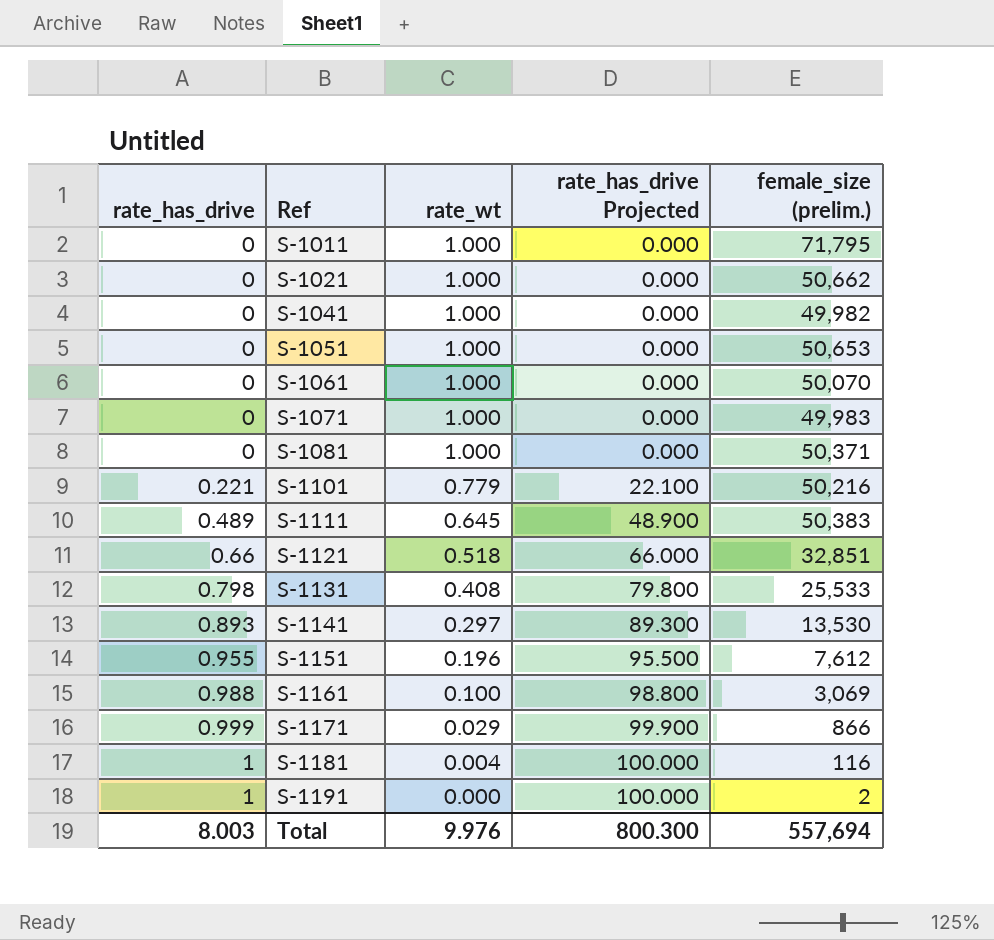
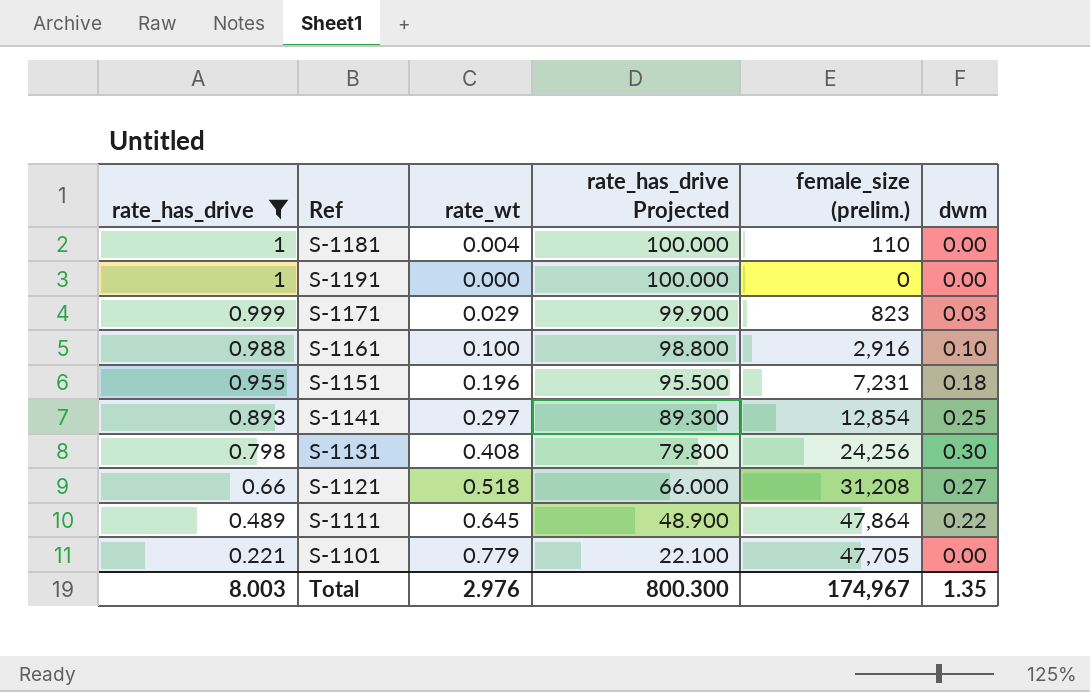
filter: none -> rate_has_drive != 0
row order: rate_has_drive ascending -> rate_has_drive descending
column dwm | position: none -> 6
S-1181 | female_size (prelim.): 116 -> 110
S-1191 | female_size (prelim.): 2 -> 0
S-1171 | female_size (prelim.): 866 -> 823
S-1161 | female_size (prelim.): 3,069 -> 2,916
S-1151 | female_size (prelim.): 7,612 -> 7,231
S-1141 | female_size (prelim.): 13,530 -> 12,854
S-1131 | female_size (prelim.): 25,533 -> 24,256
S-1121 | female_size (prelim.): 32,851 -> 31,208
S-1111 | female_size (prelim.): 50,383 -> 47,864
S-1101 | female_size (prelim.): 50,216 -> 47,705
Total | rate_wt: 9.976 -> 2.976
Total | female_size (prelim.): 557,694 -> 174,967

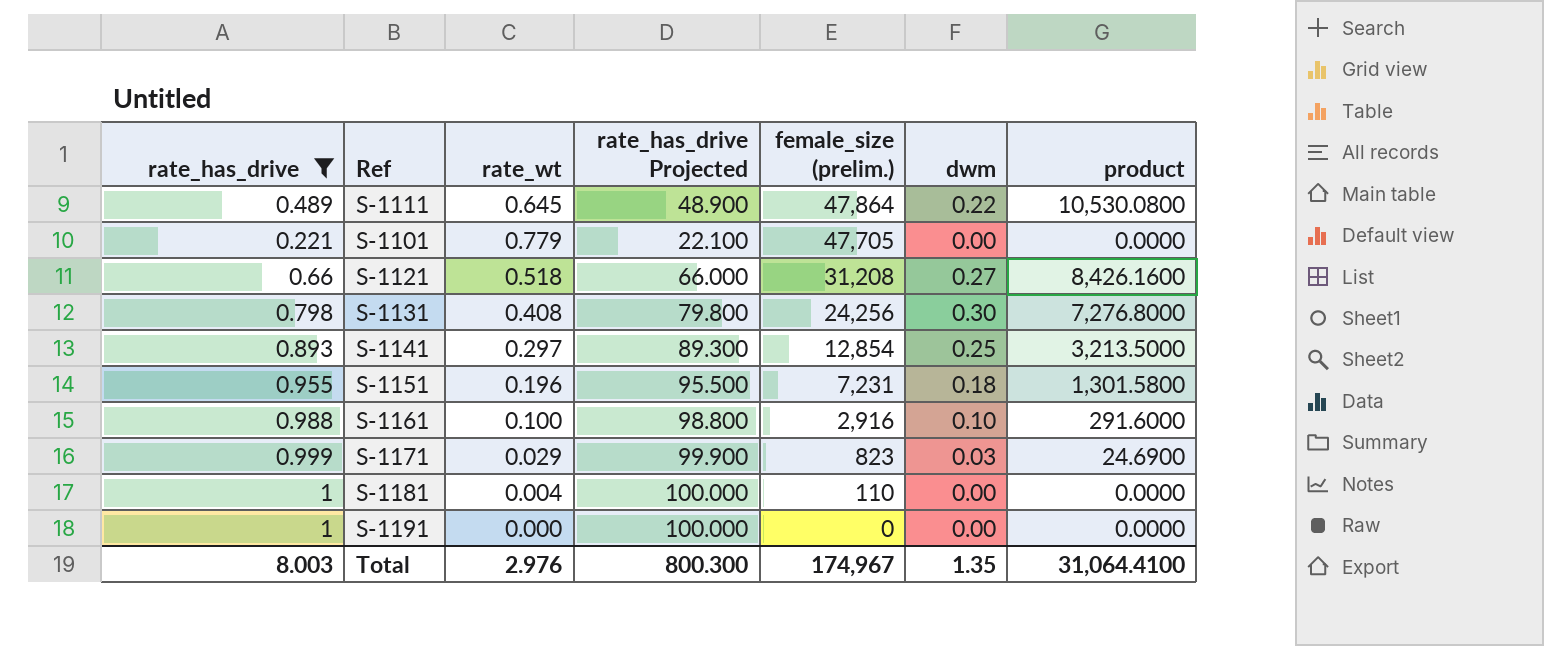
row order: rate_has_drive descending -> female_size (prelim.) descending
column product | formula: none -> [female_size (prelim.)] * [dwm]

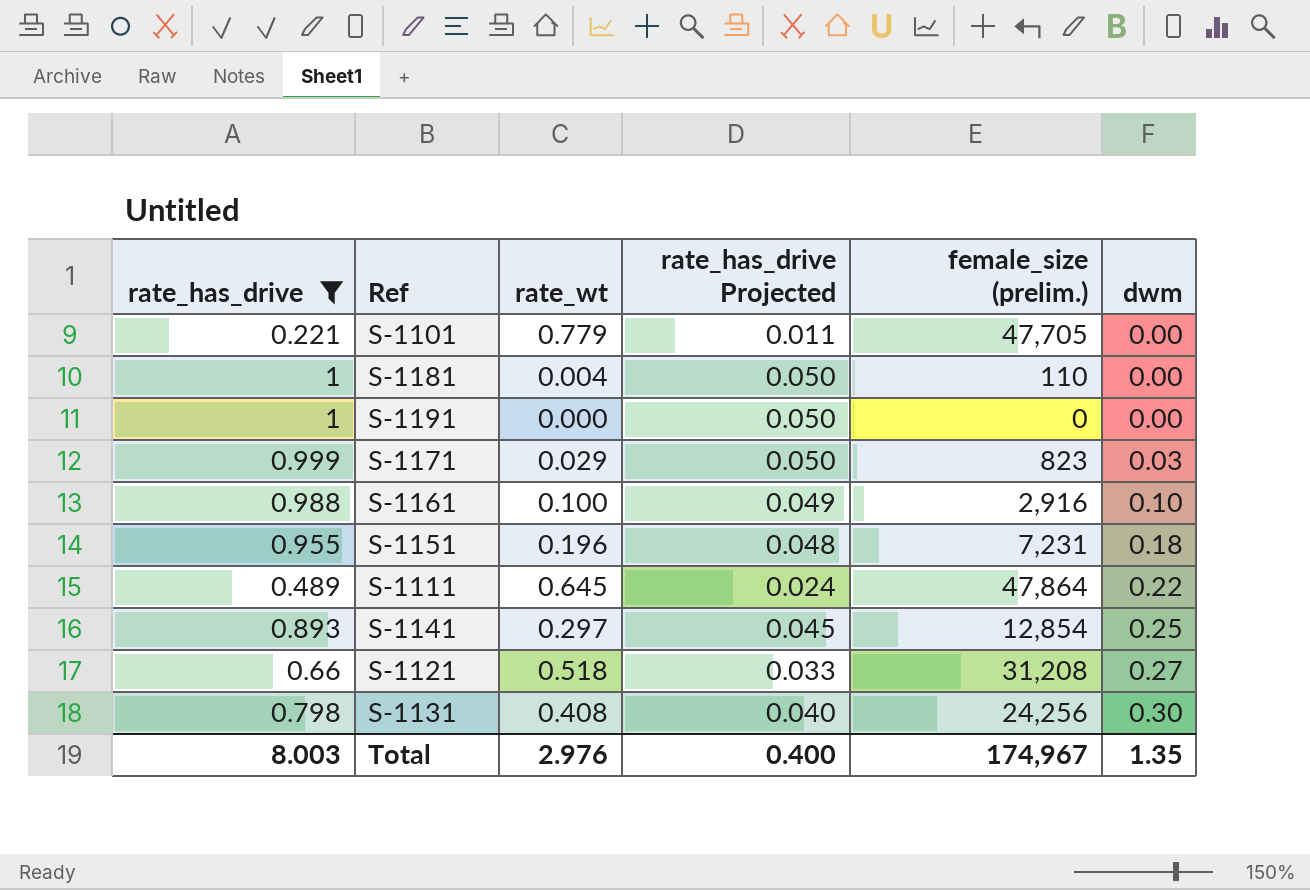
row order: female_size (prelim.) descending -> dwm ascending
column product | formula: [female_size (prelim.)] * [dwm] -> none
column rate_has_drive Projected | formula: [rate_has_drive] * 100 -> [rate_has_drive] * 0.05
Total | rate_has_drive Projected: 800.300 -> 0.400

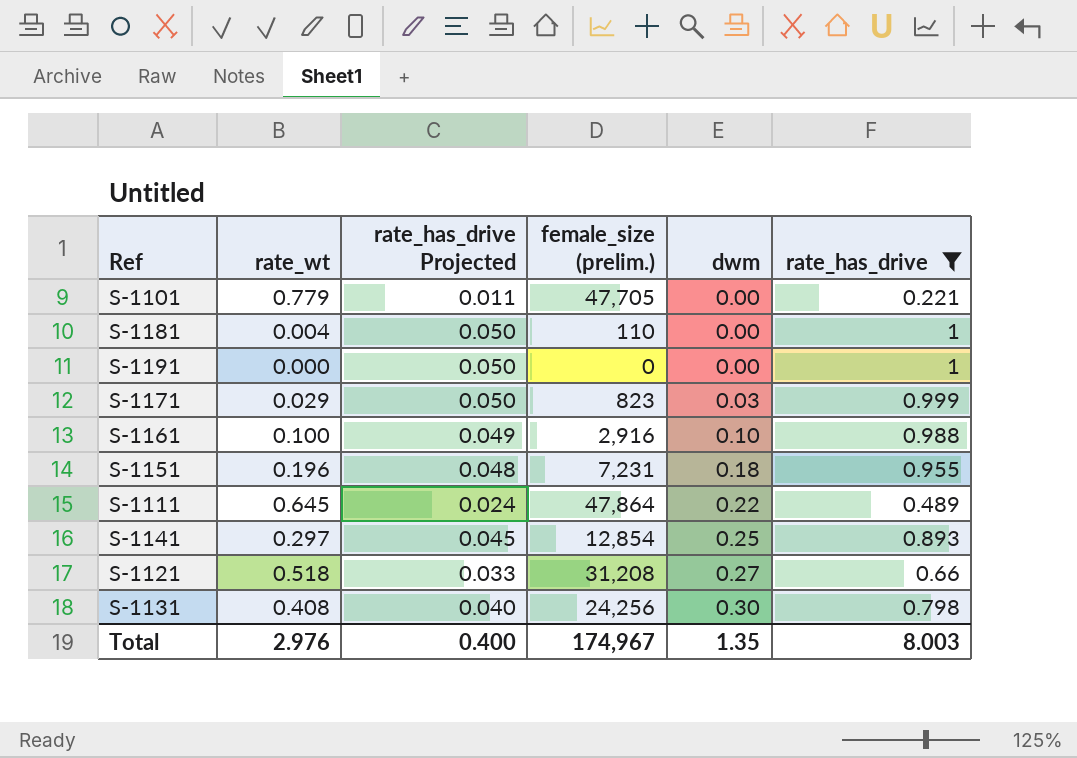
column rate_has_drive | position: 1 -> 6

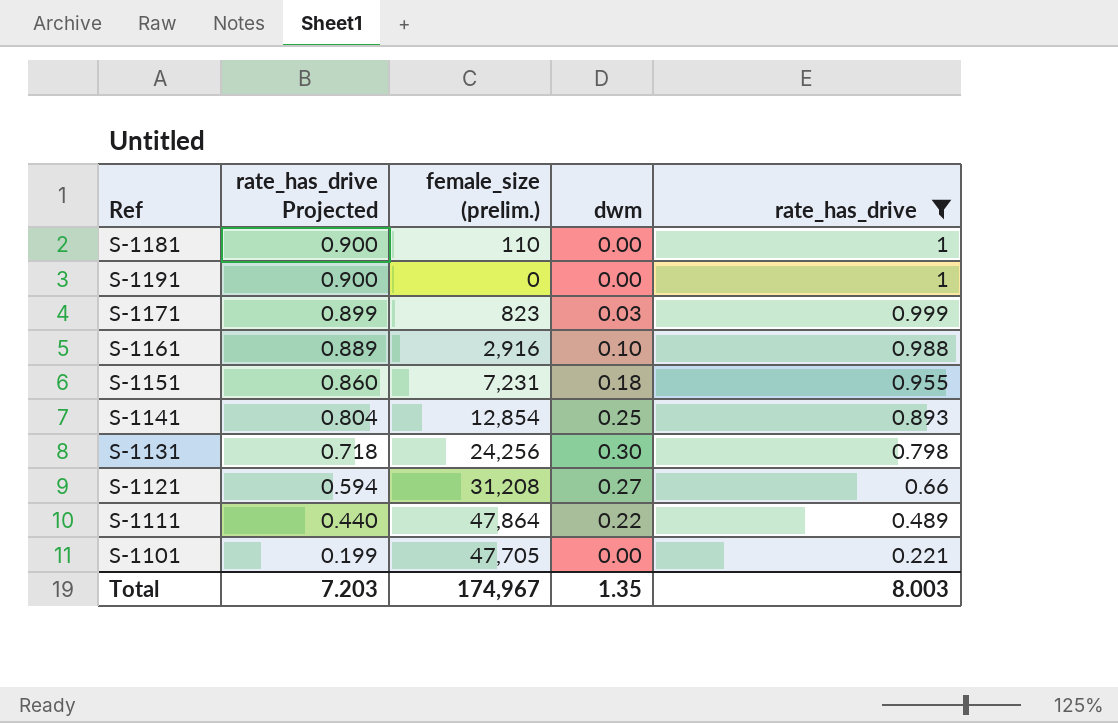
row order: dwm ascending -> rate_has_drive Projected descending
column rate_wt | position: 2 -> none
column rate_has_drive Projected | formula: [rate_has_drive] * 0.05 -> [rate_has_drive] * 0.9
Total | rate_has_drive Projected: 0.400 -> 7.203

